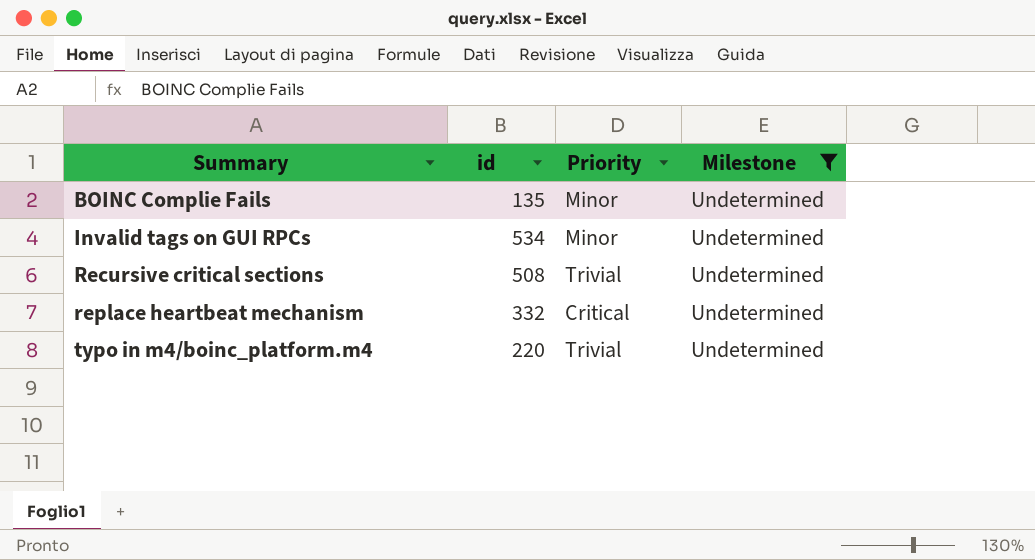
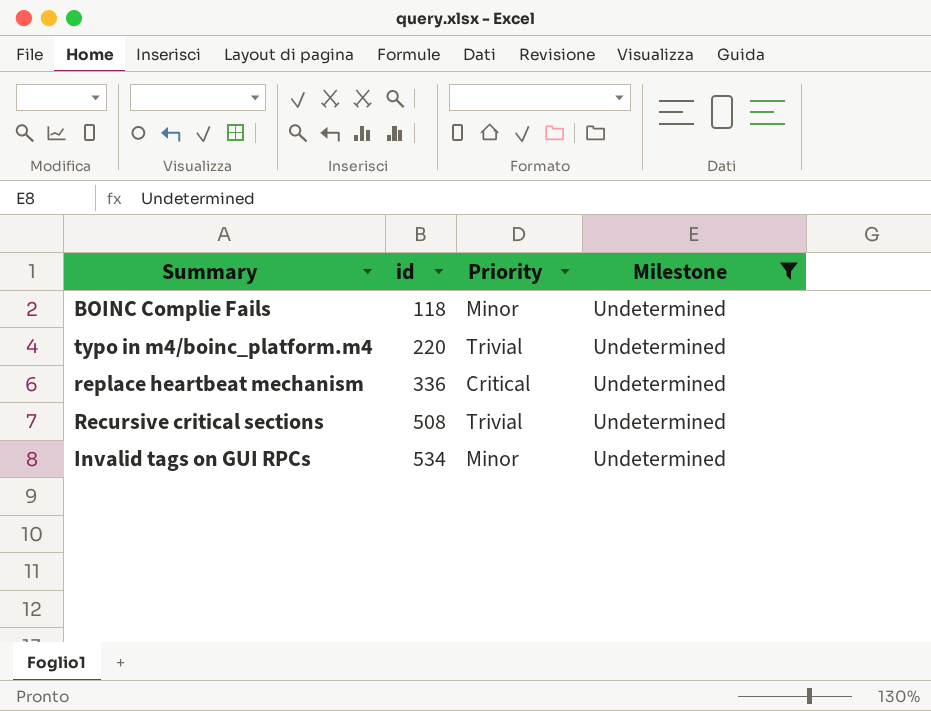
row order: Summary ascending -> id ascending
BOINC Complie Fails | id: 135 -> 118
replace heartbeat mechanism | id: 332 -> 336

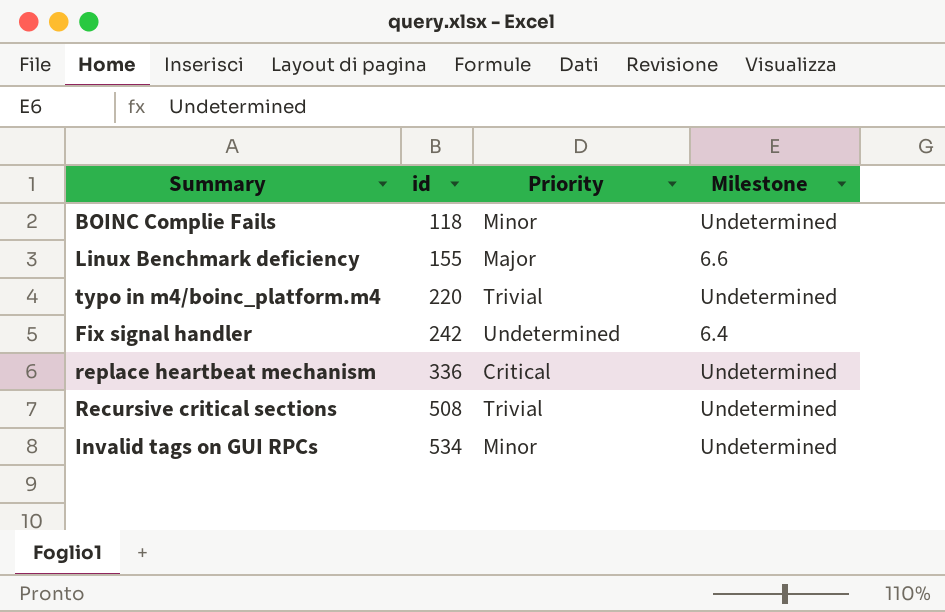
filter: Milestone = Undetermined -> none

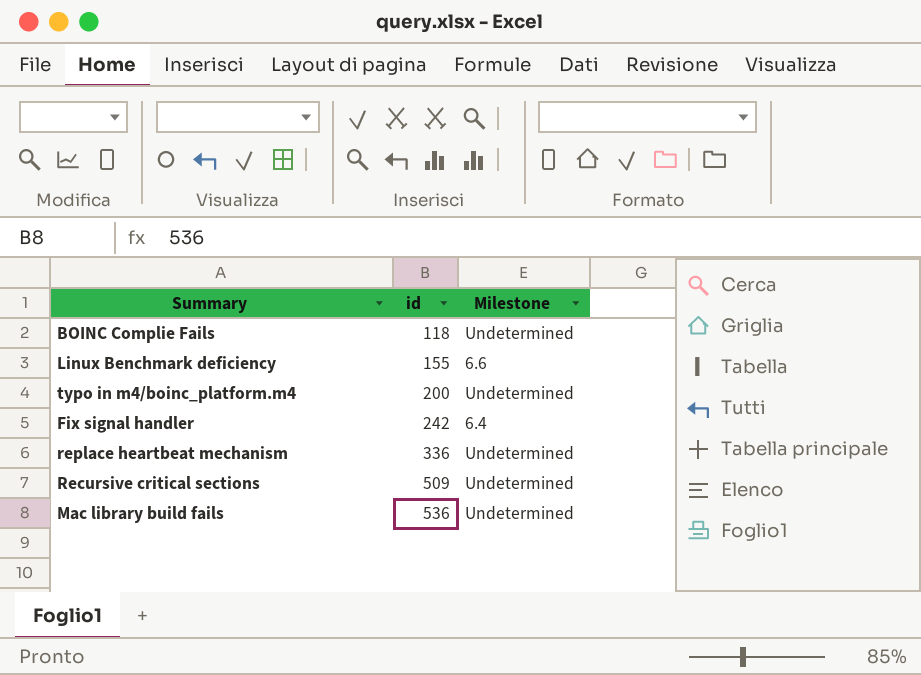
column Priority | position: 3 -> none
row Invalid tags on GUI RPCs: 534 | Minor | Undetermined -> none
typo in m4/boinc_platform.m4 | id: 220 -> 200
Recursive critical sections | id: 508 -> 509
row Mac library build fails: none -> 536 | Undetermined

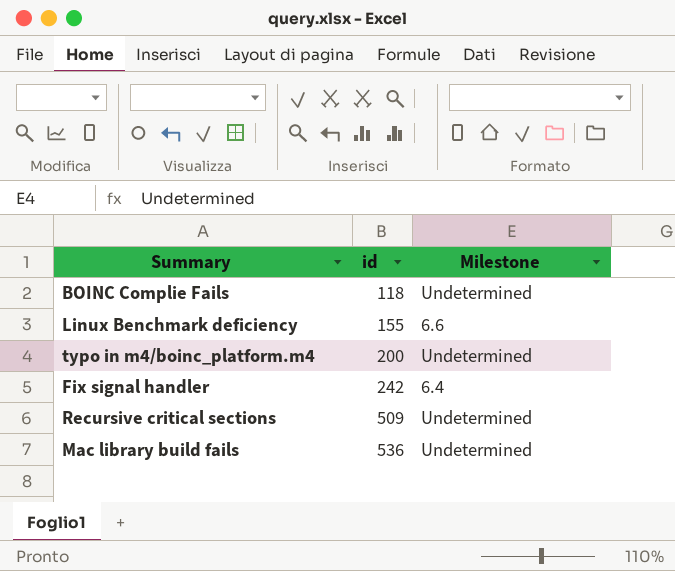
row replace heartbeat mechanism: 336 | Undetermined -> none

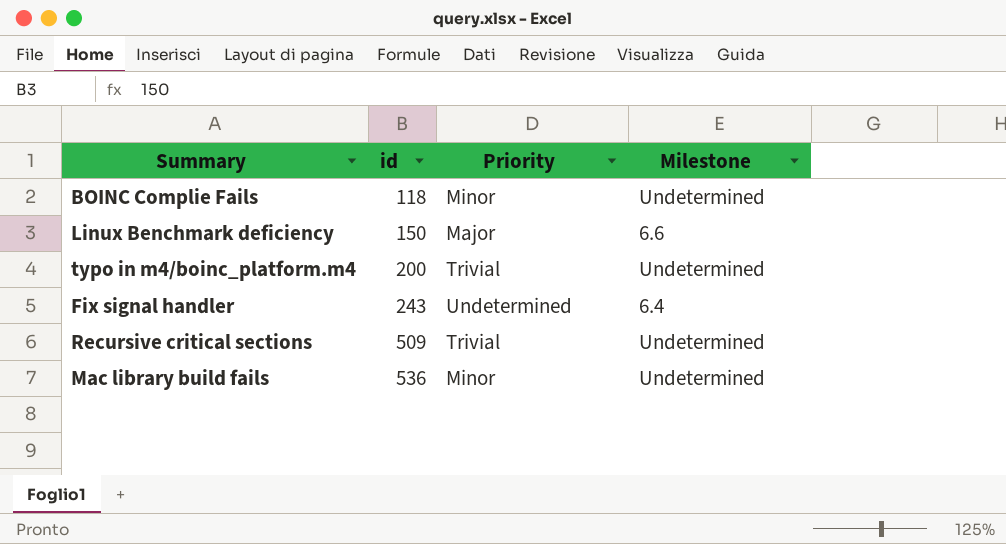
column Priority | position: none -> 3
Linux Benchmark deficiency | id: 155 -> 150
Fix signal handler | id: 242 -> 243

